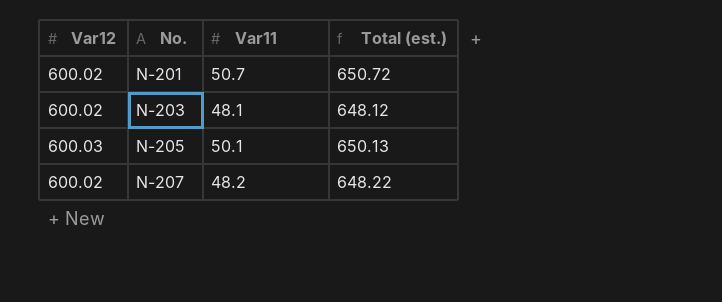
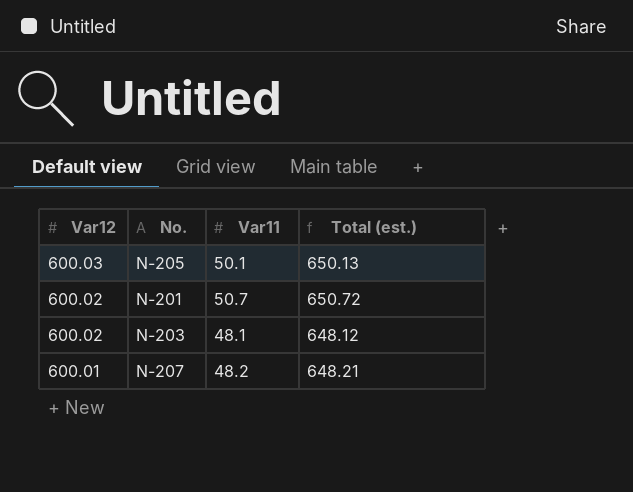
row order: No. ascending -> Var12 descending
N-207 | Var12: 600.02 -> 600.01
N-207 | Total (est.): 648.22 -> 648.21

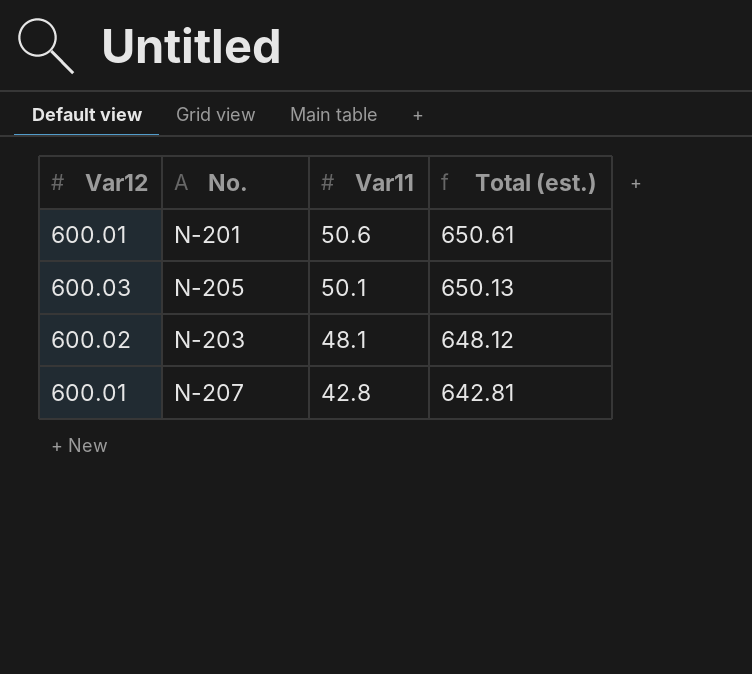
row order: Var12 descending -> Var11 descending
N-201 | Var12: 600.02 -> 600.01
N-201 | Var11: 50.7 -> 50.6
N-201 | Total (est.): 650.72 -> 650.61
N-207 | Var11: 48.2 -> 42.8
N-207 | Total (est.): 648.21 -> 642.81

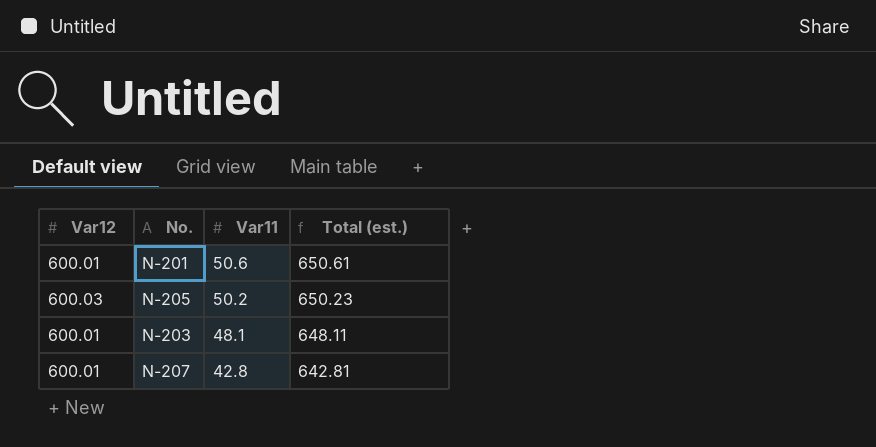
N-205 | Var11: 50.1 -> 50.2
N-205 | Total (est.): 650.13 -> 650.23
N-203 | Var12: 600.02 -> 600.01
N-203 | Total (est.): 648.12 -> 648.11

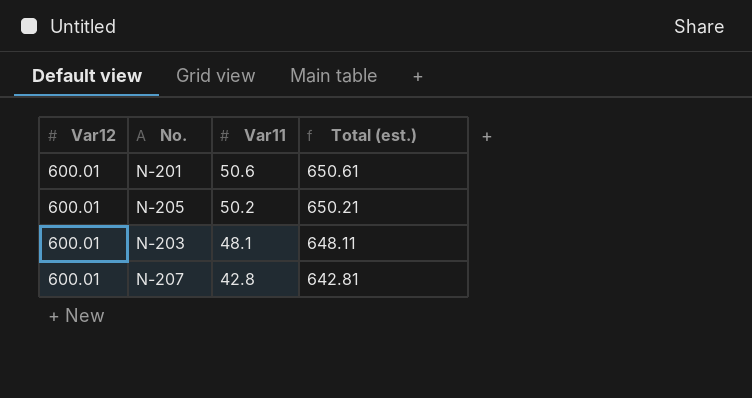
N-205 | Var12: 600.03 -> 600.01
N-205 | Total (est.): 650.23 -> 650.21

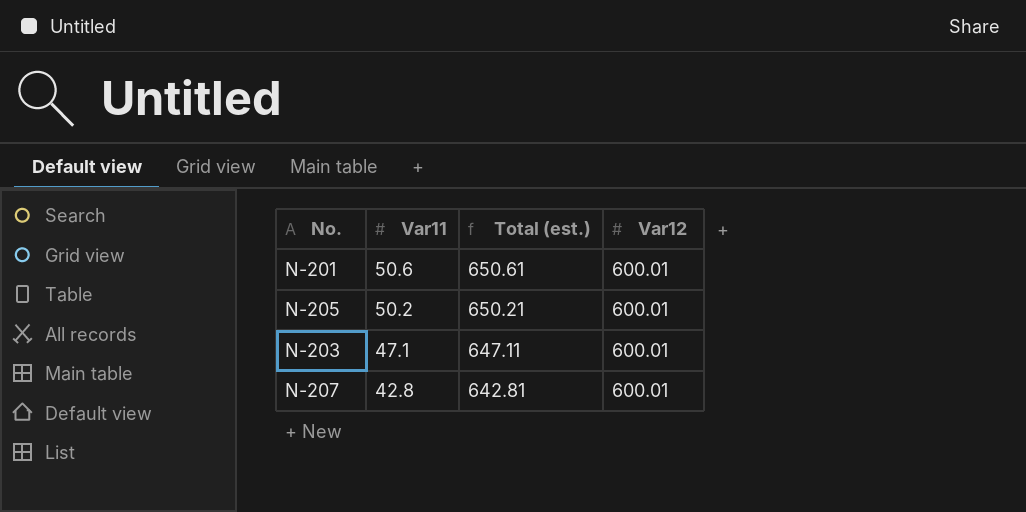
column Var12 | position: 1 -> 4
N-203 | Var11: 48.1 -> 47.1
N-203 | Total (est.): 648.11 -> 647.11

